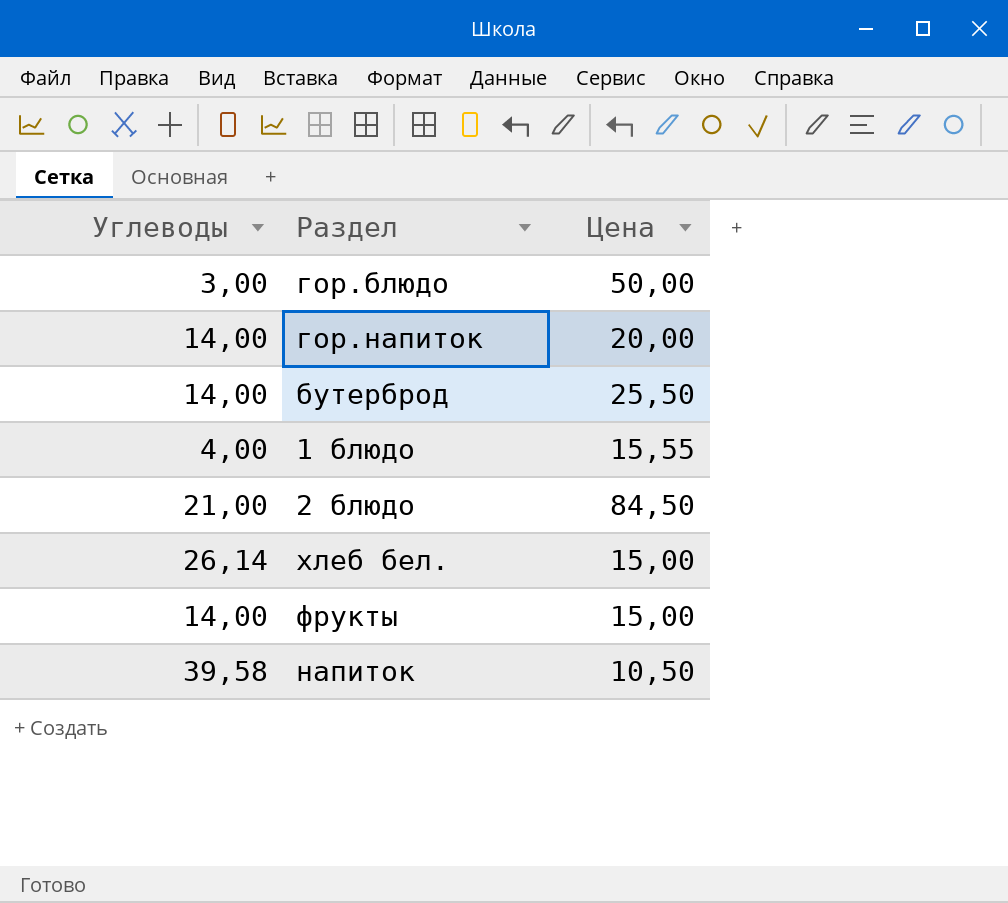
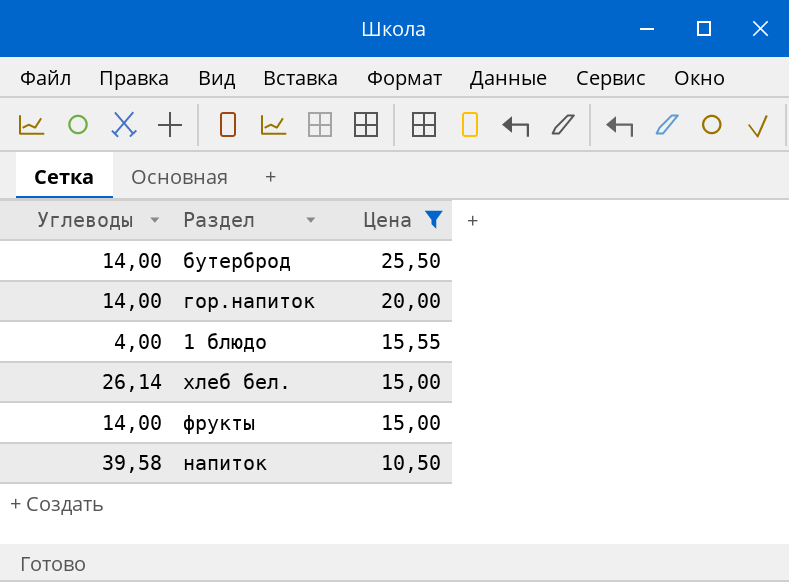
filter: none -> Цена <= 25,50
row order: none -> Цена descending

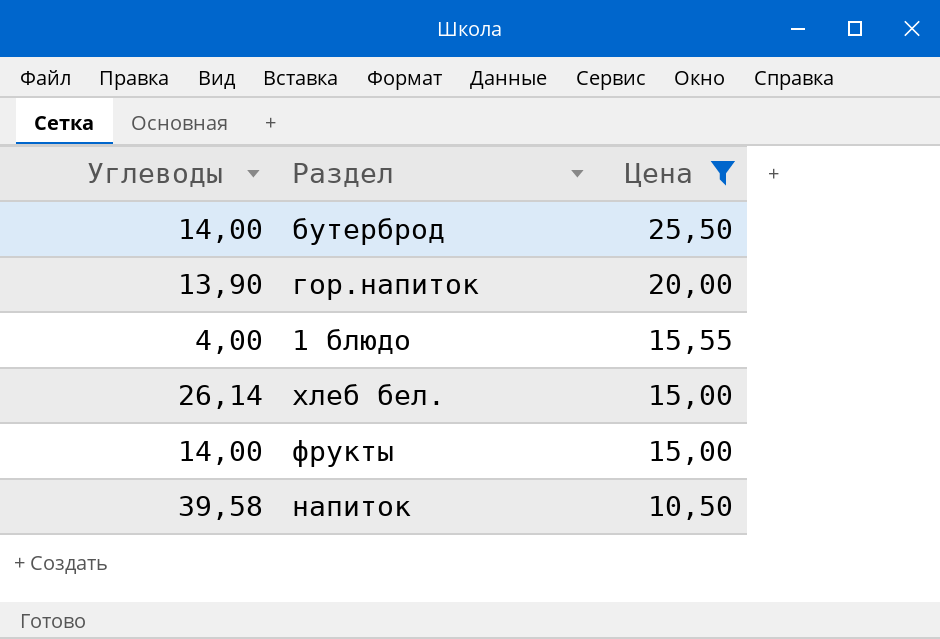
гор.напиток | Углеводы: 14,00 -> 13,90

